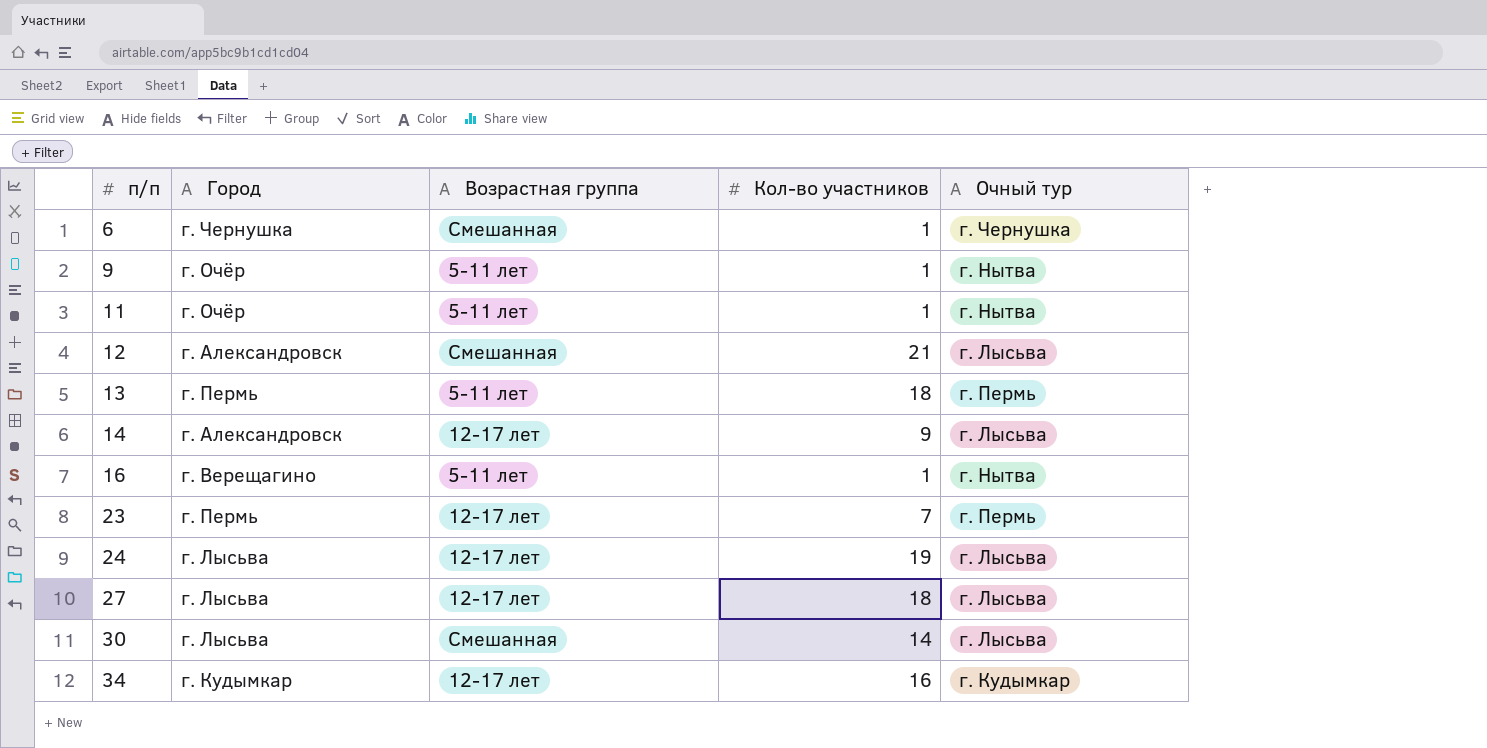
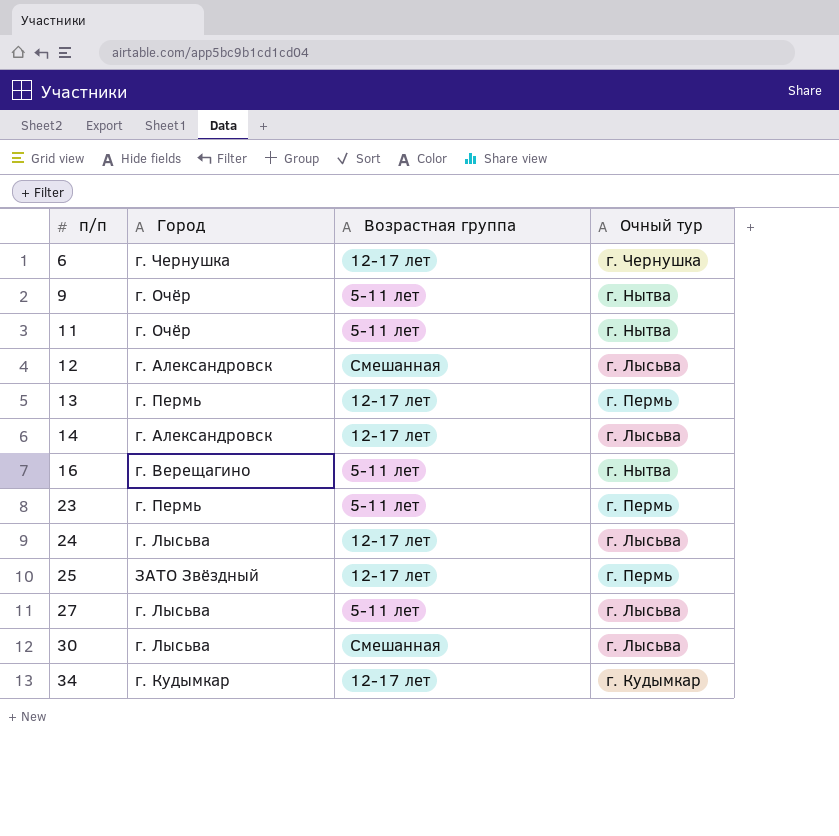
column Кол-во участников | position: 4 -> none
6 | Возрастная группа: Смешанная -> 12-17 лет
13 | Возрастная группа: 5-11 лет -> 12-17 лет
23 | Возрастная группа: 12-17 лет -> 5-11 лет
row 25: none -> ЗАТО Звёздный | 12-17 лет | г. Пермь
27 | Возрастная группа: 12-17 лет -> 5-11 лет

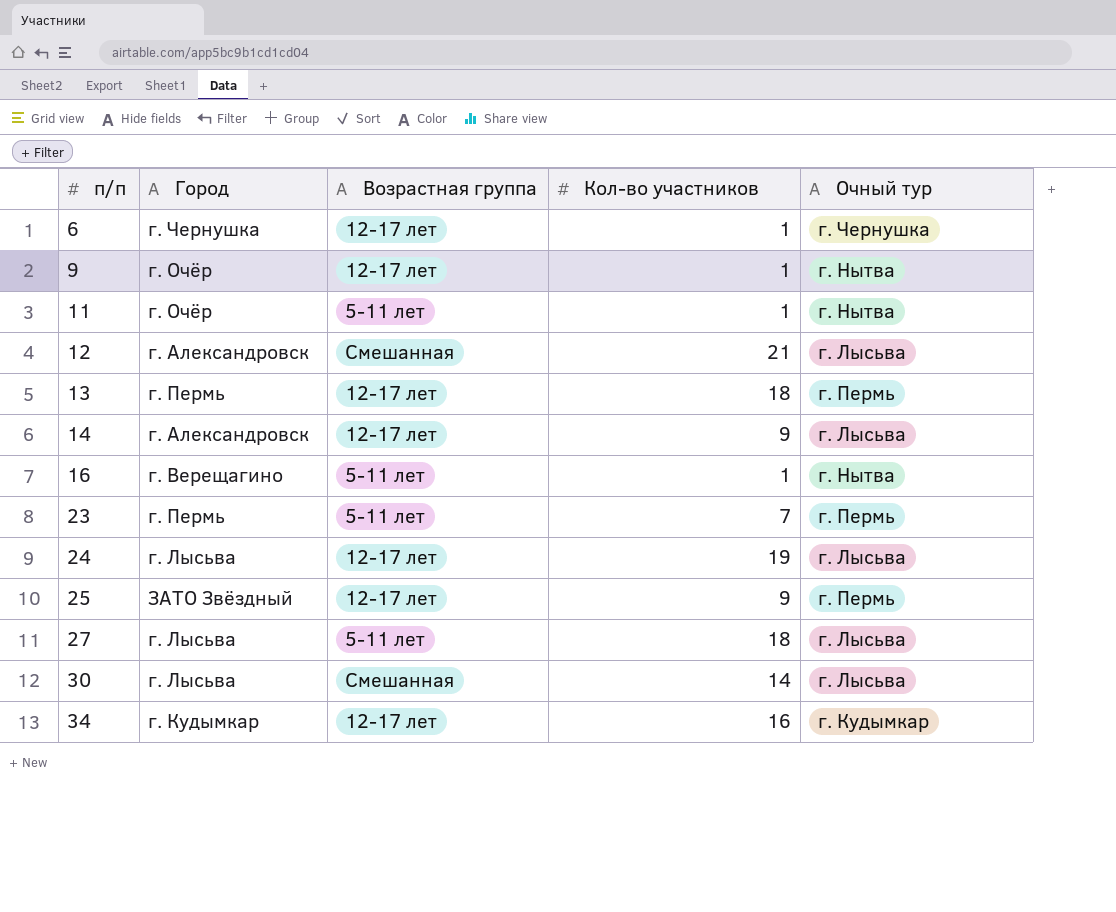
column Кол-во участников | position: none -> 4
9 | Возрастная группа: 5-11 лет -> 12-17 лет

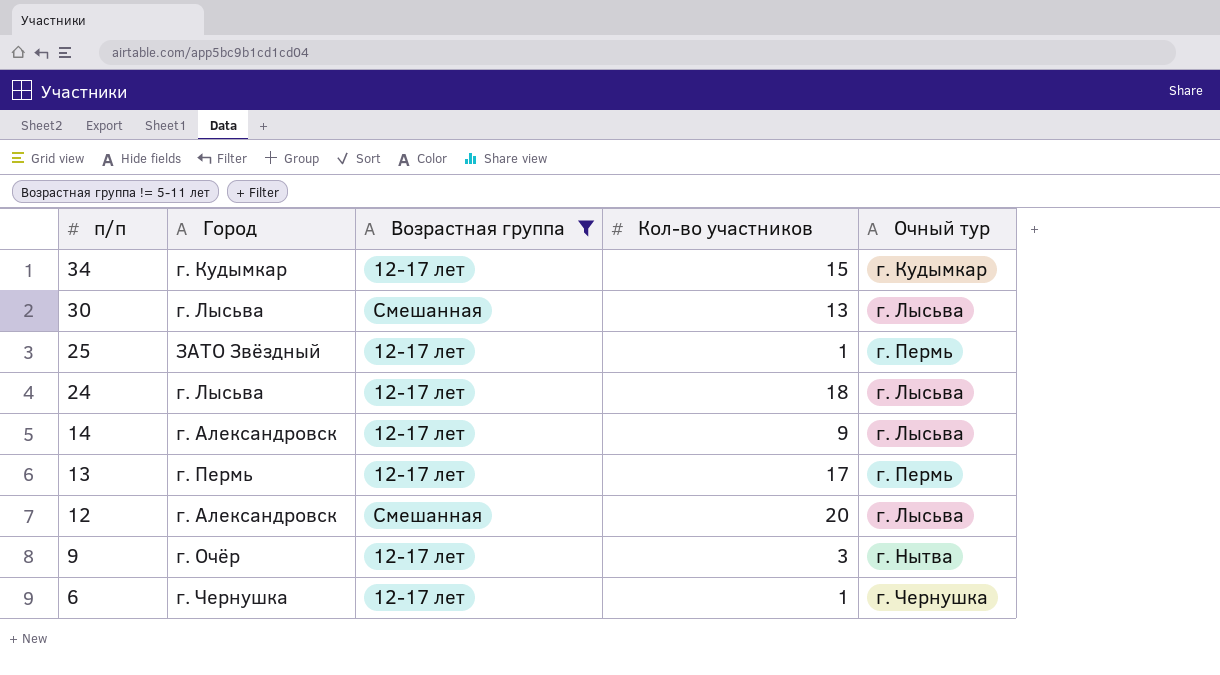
filter: none -> Возрастная группа != 5-11 лет
row order: п/п ascending -> п/п descending
34 | Кол-во участников: 16 -> 15
30 | Кол-во участников: 14 -> 13
25 | Кол-во участников: 9 -> 1
24 | Кол-во участников: 19 -> 18
13 | Кол-во участников: 18 -> 17
12 | Кол-во участников: 21 -> 20
9 | Кол-во участников: 1 -> 3

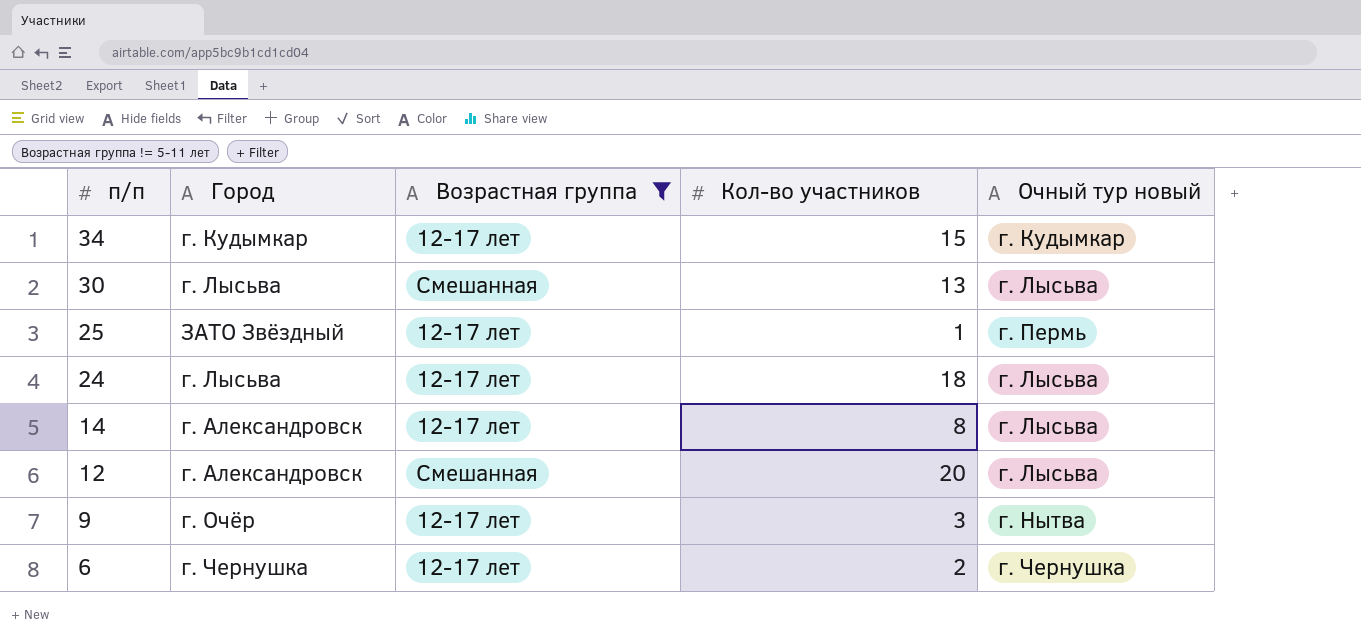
column name: Очный тур -> Очный тур новый
row 13: г. Пермь | 12-17 лет | 17 | г. Пермь -> none
14 | Кол-во участников: 9 -> 8
6 | Кол-во участников: 1 -> 2

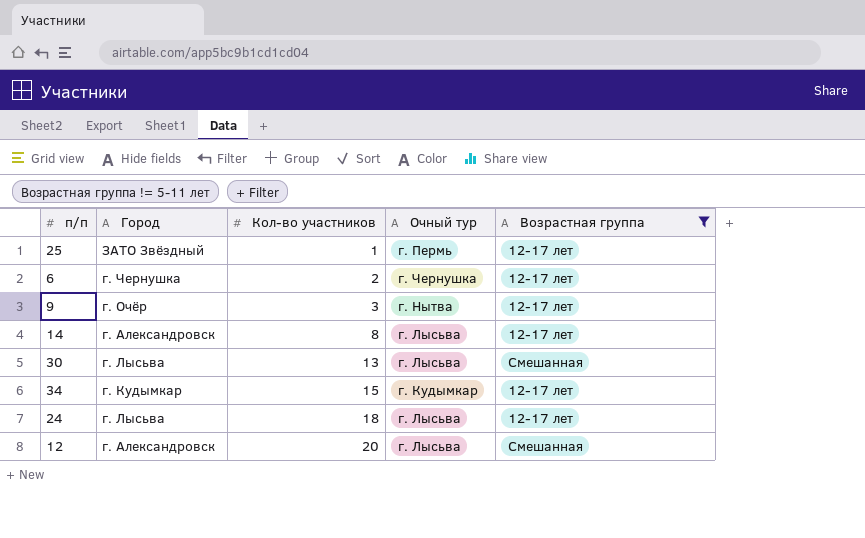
row order: п/п descending -> Кол-во участников ascending
column name: Очный тур новый -> Очный тур
column Возрастная группа | position: 3 -> 5

